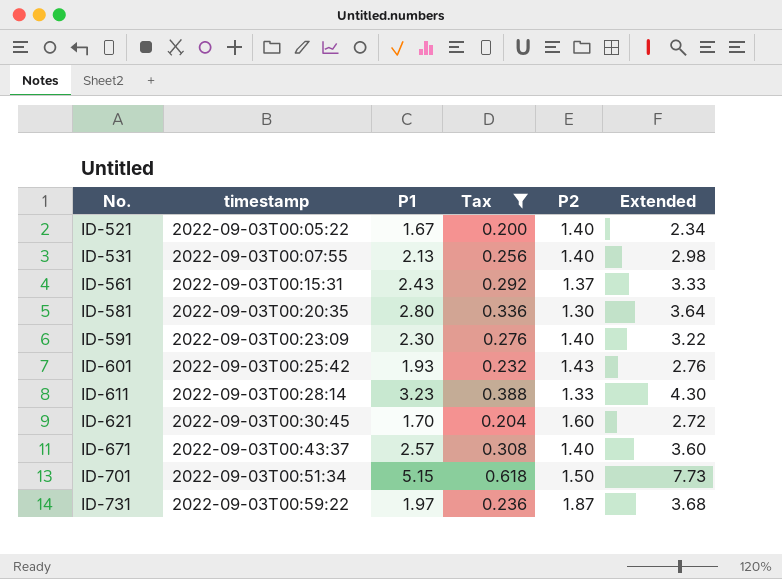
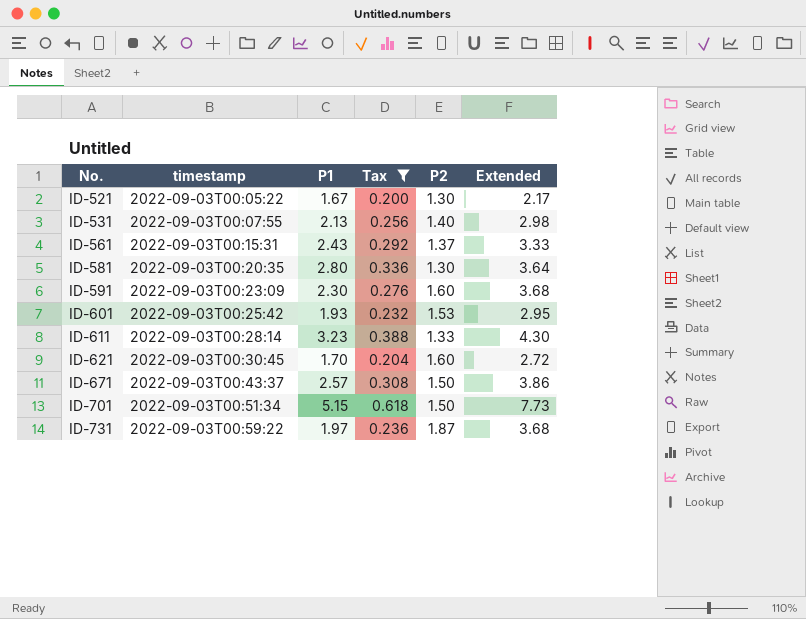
ID-521 | P2: 1.40 -> 1.30
ID-521 | Extended: 2.34 -> 2.17
ID-591 | P2: 1.40 -> 1.60
ID-591 | Extended: 3.22 -> 3.68
ID-601 | P2: 1.43 -> 1.53
ID-601 | Extended: 2.76 -> 2.95
ID-671 | P2: 1.40 -> 1.50
ID-671 | Extended: 3.60 -> 3.86

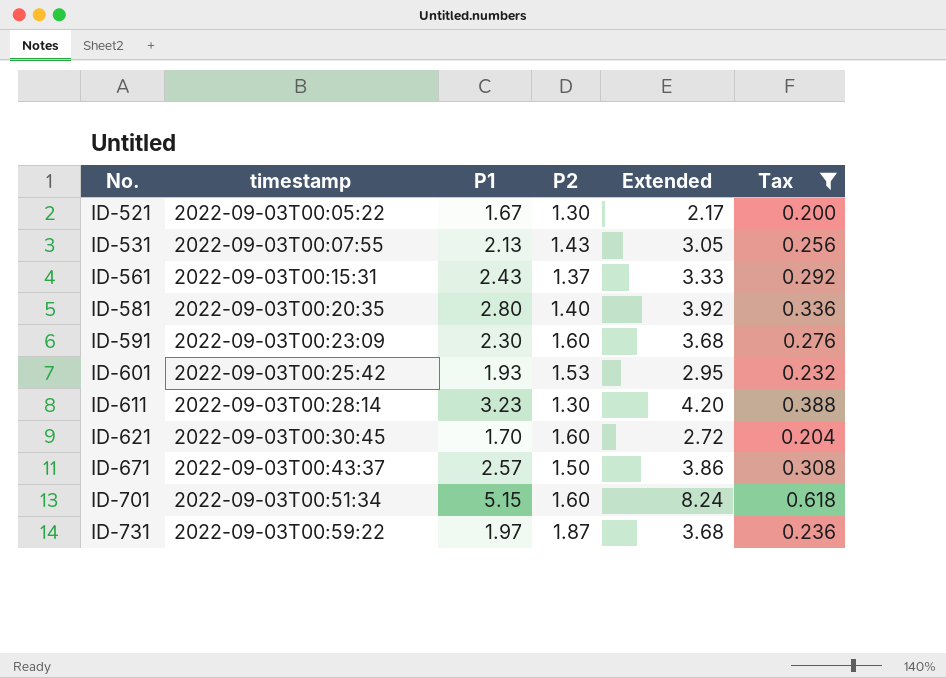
column Tax | position: 4 -> 6
ID-531 | P2: 1.40 -> 1.43
ID-531 | Extended: 2.98 -> 3.05
ID-581 | P2: 1.30 -> 1.40
ID-581 | Extended: 3.64 -> 3.92
ID-611 | P2: 1.33 -> 1.30
ID-611 | Extended: 4.30 -> 4.20
ID-701 | P2: 1.50 -> 1.60
ID-701 | Extended: 7.73 -> 8.24

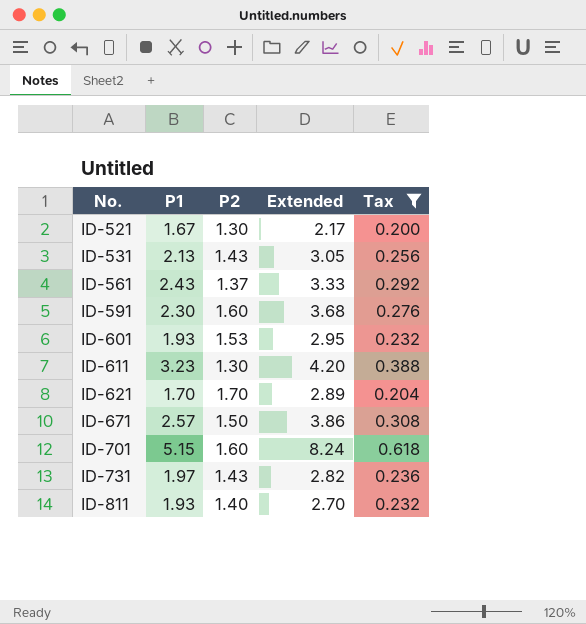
column timestamp | position: 2 -> none
row ID-581: 2022-09-03T00:20:35 | 2.80 | 1.40 | 3.92 | 0.336 -> none
ID-621 | P2: 1.60 -> 1.70
ID-621 | Extended: 2.72 -> 2.89
ID-731 | P2: 1.87 -> 1.43
ID-731 | Extended: 3.68 -> 2.82
row ID-811: none -> 1.93 | 1.40 | 2.70 | 0.232

